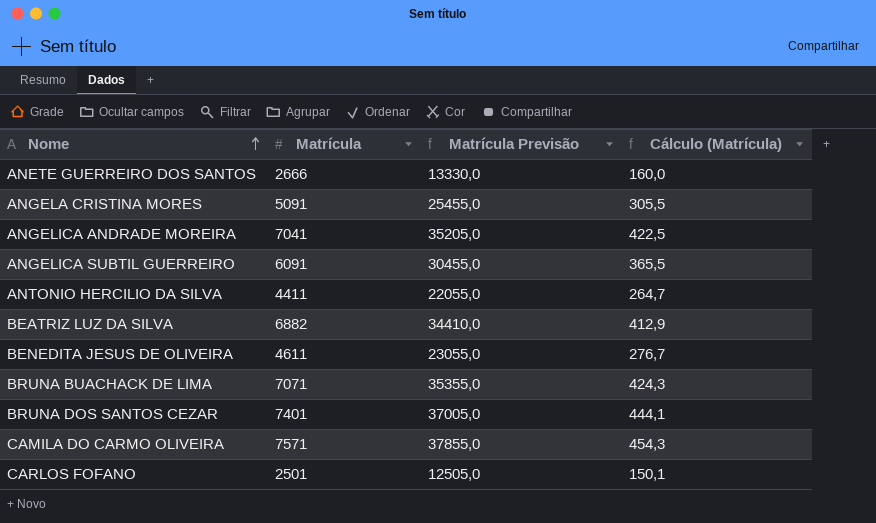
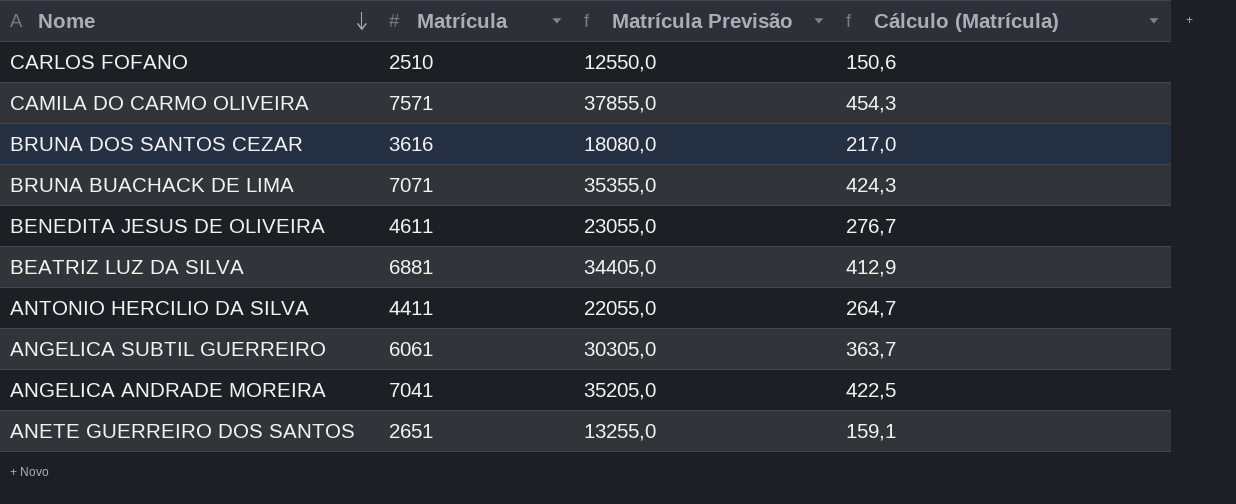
row order: Nome ascending -> Nome descending
row ANGELA CRISTINA MORES: 5091 | 25455,0 | 305,5 -> none
CARLOS FOFANO | Matrícula: 2501 -> 2510
CARLOS FOFANO | Matrícula Previsão: 12505,0 -> 12550,0
CARLOS FOFANO | Cálculo (Matrícula): 150,1 -> 150,6
BRUNA DOS SANTOS CEZAR | Matrícula: 7401 -> 3616
BRUNA DOS SANTOS CEZAR | Matrícula Previsão: 37005,0 -> 18080,0
BRUNA DOS SANTOS CEZAR | Cálculo (Matrícula): 444,1 -> 217,0
BEATRIZ LUZ DA SILVA | Matrícula: 6882 -> 6881
BEATRIZ LUZ DA SILVA | Matrícula Previsão: 34410,0 -> 34405,0
ANGELICA SUBTIL GUERREIRO | Matrícula: 6091 -> 6061
ANGELICA SUBTIL GUERREIRO | Matrícula Previsão: 30455,0 -> 30305,0
ANGELICA SUBTIL GUERREIRO | Cálculo (Matrícula): 365,5 -> 363,7
ANETE GUERREIRO DOS SANTOS | Matrícula: 2666 -> 2651
ANETE GUERREIRO DOS SANTOS | Matrícula Previsão: 13330,0 -> 13255,0
ANETE GUERREIRO DOS SANTOS | Cálculo (Matrícula): 160,0 -> 159,1

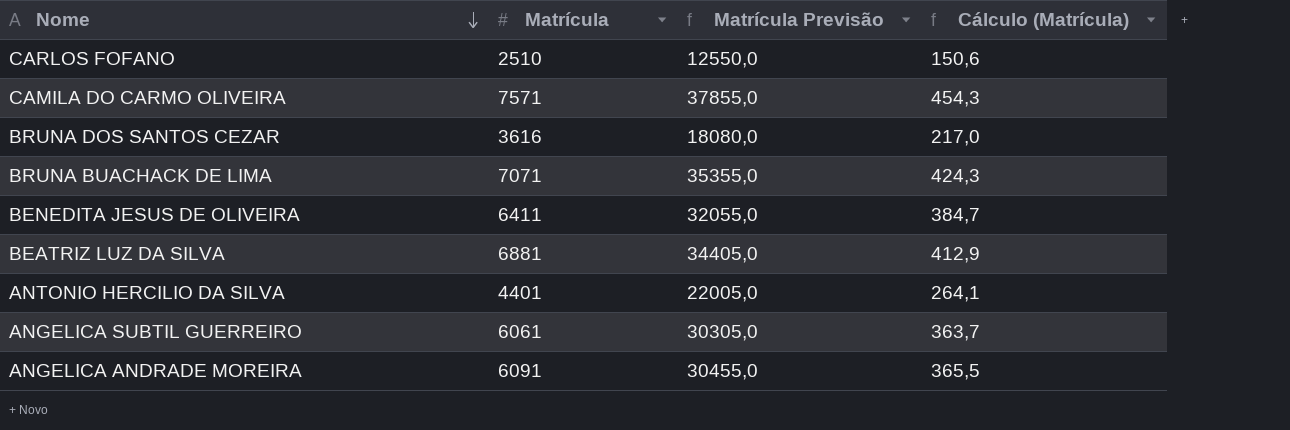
row ANETE GUERREIRO DOS SANTOS: 2651 | 13255,0 | 159,1 -> none
BENEDITA JESUS DE OLIVEIRA | Matrícula: 4611 -> 6411
BENEDITA JESUS DE OLIVEIRA | Matrícula Previsão: 23055,0 -> 32055,0
BENEDITA JESUS DE OLIVEIRA | Cálculo (Matrícula): 276,7 -> 384,7
ANTONIO HERCILIO DA SILVA | Matrícula: 4411 -> 4401
ANTONIO HERCILIO DA SILVA | Matrícula Previsão: 22055,0 -> 22005,0
ANTONIO HERCILIO DA SILVA | Cálculo (Matrícula): 264,7 -> 264,1
ANGELICA ANDRADE MOREIRA | Matrícula: 7041 -> 6091
ANGELICA ANDRADE MOREIRA | Matrícula Previsão: 35205,0 -> 30455,0
ANGELICA ANDRADE MOREIRA | Cálculo (Matrícula): 422,5 -> 365,5

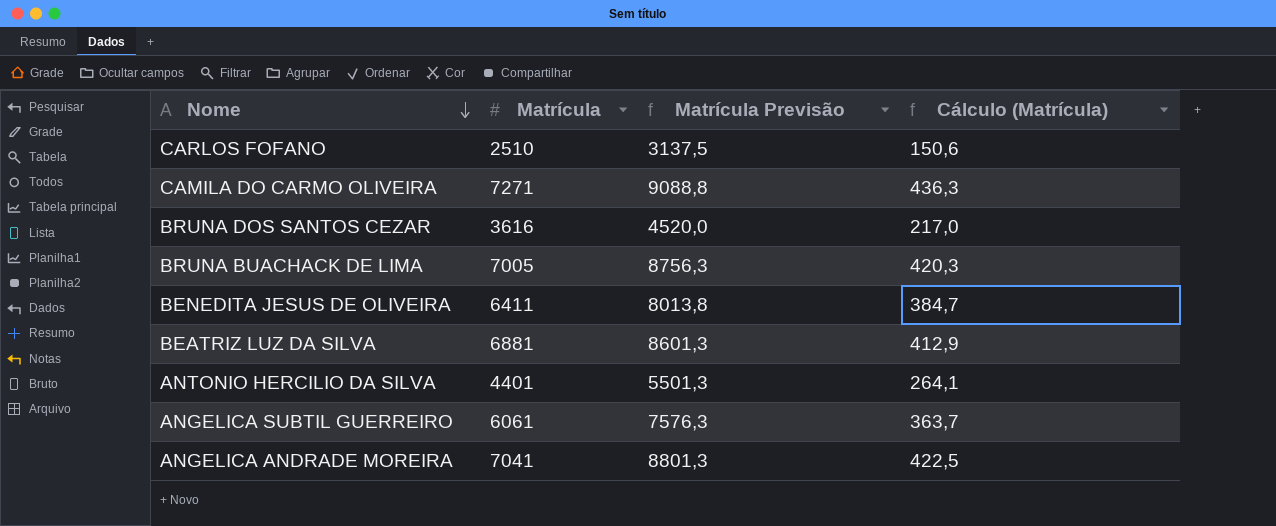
column Matrícula Previsão | formula: [Matrícula] * 5 -> [Matrícula] * 1,25
CAMILA DO CARMO OLIVEIRA | Matrícula: 7571 -> 7271
CAMILA DO CARMO OLIVEIRA | Cálculo (Matrícula): 454,3 -> 436,3
BRUNA BUACHACK DE LIMA | Matrícula: 7071 -> 7005
BRUNA BUACHACK DE LIMA | Cálculo (Matrícula): 424,3 -> 420,3
ANGELICA ANDRADE MOREIRA | Matrícula: 6091 -> 7041
ANGELICA ANDRADE MOREIRA | Cálculo (Matrícula): 365,5 -> 422,5

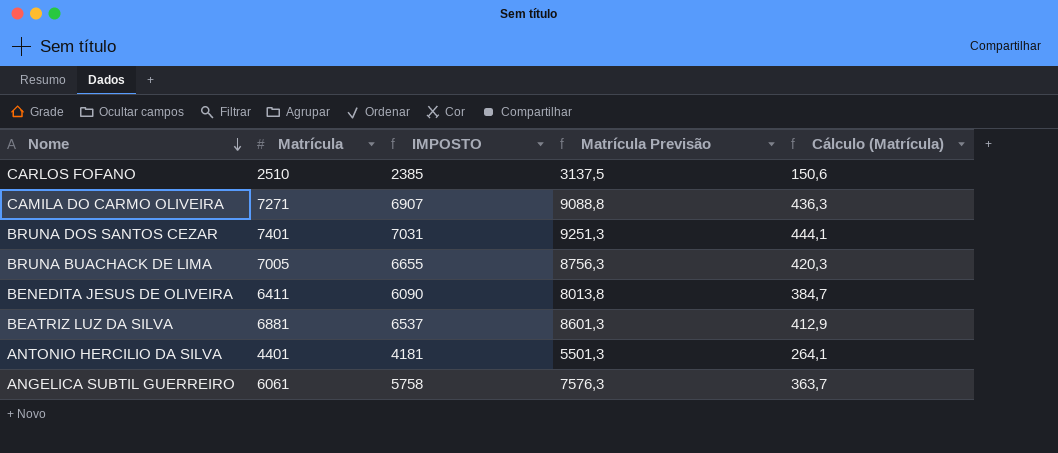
column IMPOSTO | formula: none -> [Matrícula] * 0,95
row ANGELICA ANDRADE MOREIRA: 7041 | 8801,3 | 422,5 -> none
BRUNA DOS SANTOS CEZAR | Matrícula: 3616 -> 7401
BRUNA DOS SANTOS CEZAR | Matrícula Previsão: 4520,0 -> 9251,3
BRUNA DOS SANTOS CEZAR | Cálculo (Matrícula): 217,0 -> 444,1

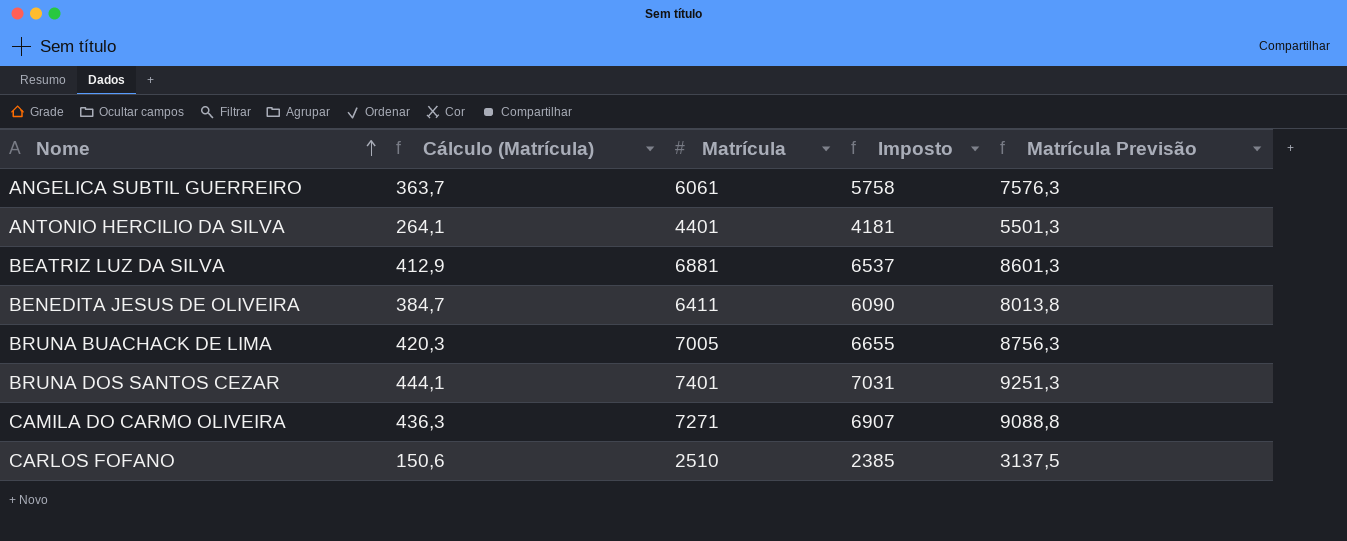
row order: Nome descending -> Nome ascending
column Cálculo (Matrícula) | position: 5 -> 2
column name: IMPOSTO -> Imposto

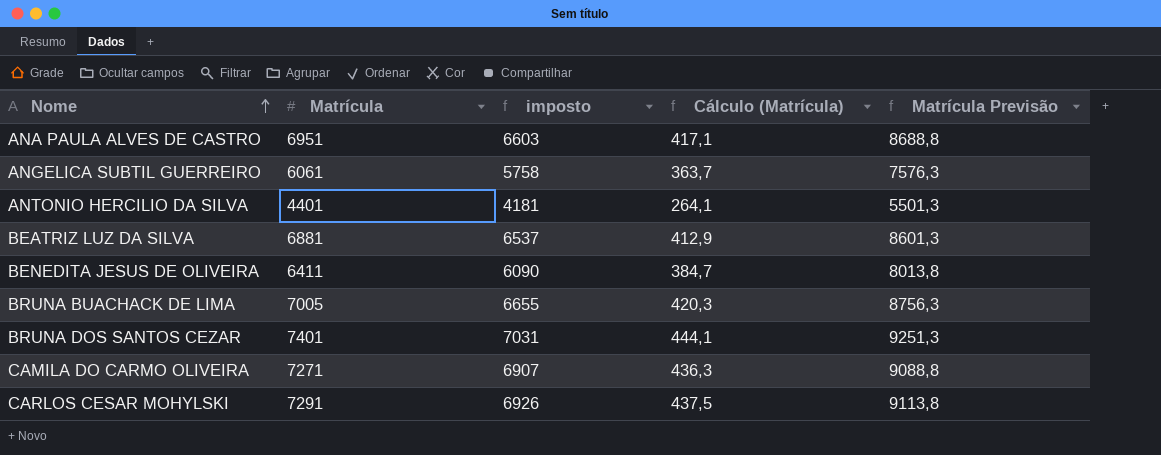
column name: Imposto -> imposto
column Cálculo (Matrícula) | position: 2 -> 4
row CARLOS FOFANO: 150,6 | 2510 | 2385 | 3137,5 -> none
row ANA PAULA ALVES DE CASTRO: none -> 6951 | 6603 | 417,1 | 8688,8
row CARLOS CESAR MOHYLSKI: none -> 7291 | 6926 | 437,5 | 9113,8

